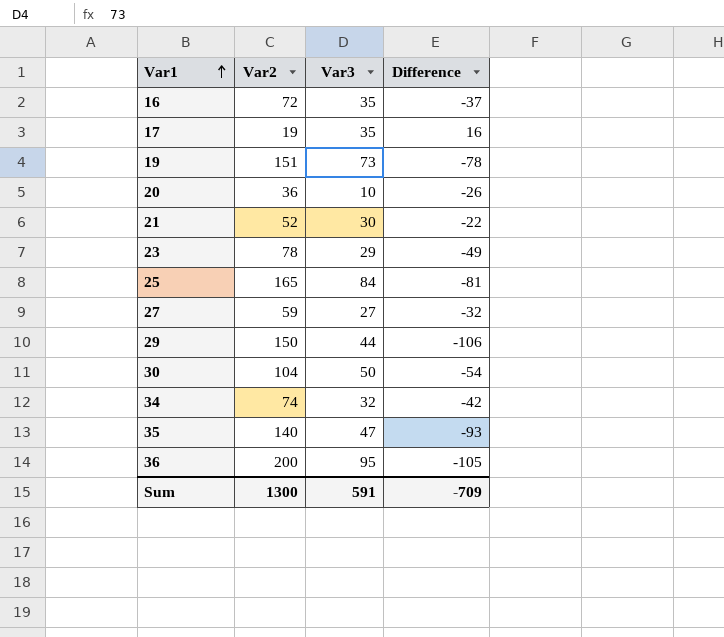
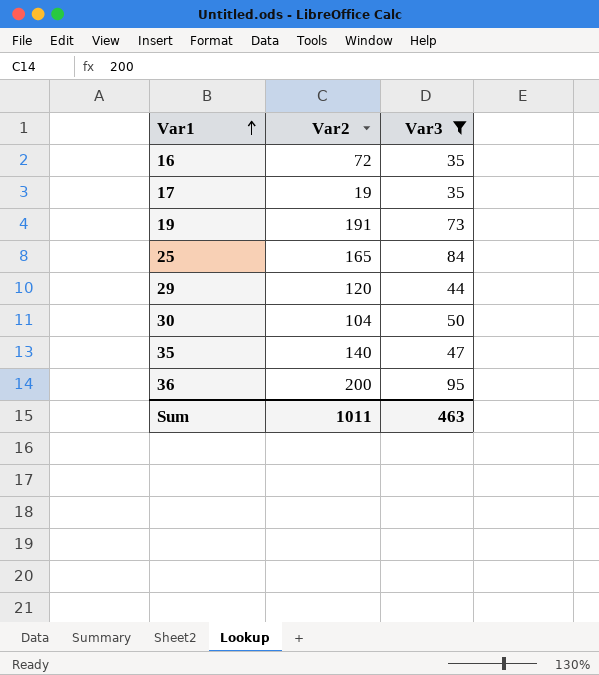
filter: none -> Var3 >= 35
column Difference | formula: [Var3] - [Var2] -> none
19 | Var2: 151 -> 191
29 | Var2: 150 -> 120
Sum | Var2: 1300 -> 1011
Sum | Var3: 591 -> 463

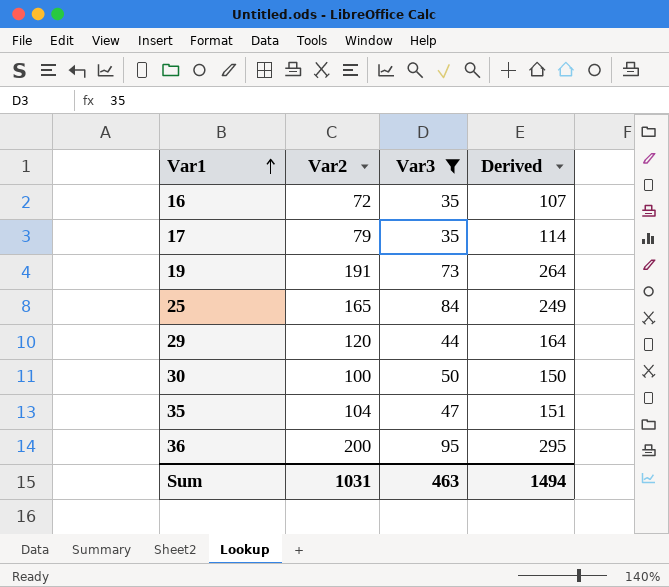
column Derived | formula: none -> [Var2] + [Var3]
17 | Var2: 19 -> 79
30 | Var2: 104 -> 100
35 | Var2: 140 -> 104
Sum | Var2: 1011 -> 1031

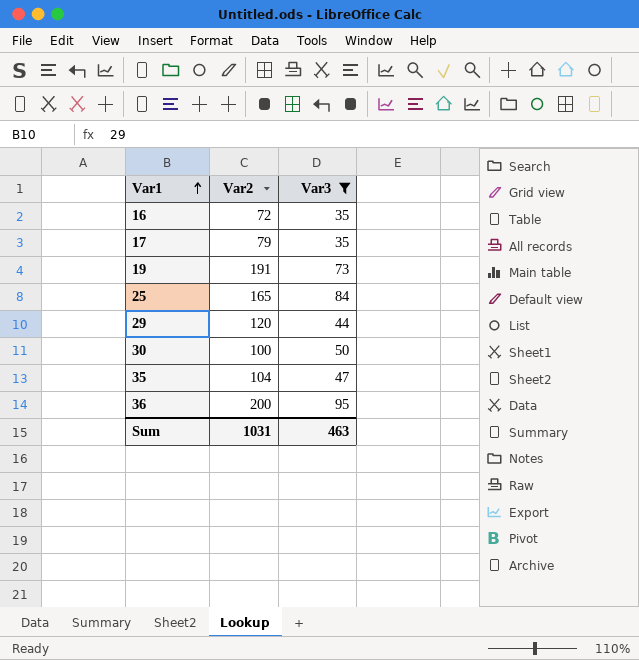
column Derived | formula: [Var2] + [Var3] -> none

